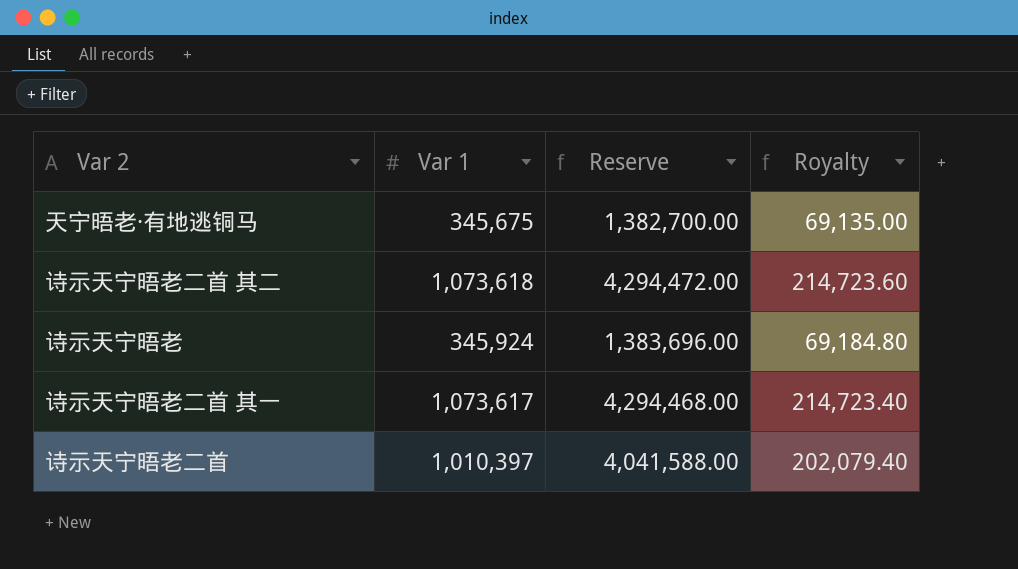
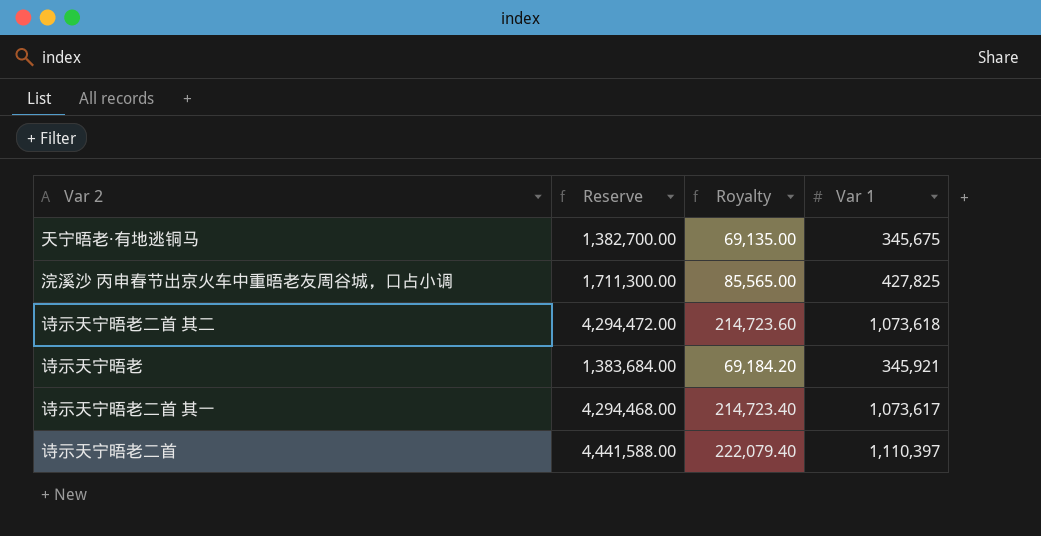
column Var 1 | position: 2 -> 4
row 浣溪沙 丙申春节出京火车中重晤老友周谷城，口占小调: none -> 1,711,300.00 | 85,565.00 | 427,825
诗示天宁晤老 | Reserve: 1,383,696.00 -> 1,383,684.00
诗示天宁晤老 | Royalty: 69,184.80 -> 69,184.20
诗示天宁晤老 | Var 1: 345,924 -> 345,921
诗示天宁晤老二首 | Reserve: 4,041,588.00 -> 4,441,588.00
诗示天宁晤老二首 | Royalty: 202,079.40 -> 222,079.40
诗示天宁晤老二首 | Var 1: 1,010,397 -> 1,110,397

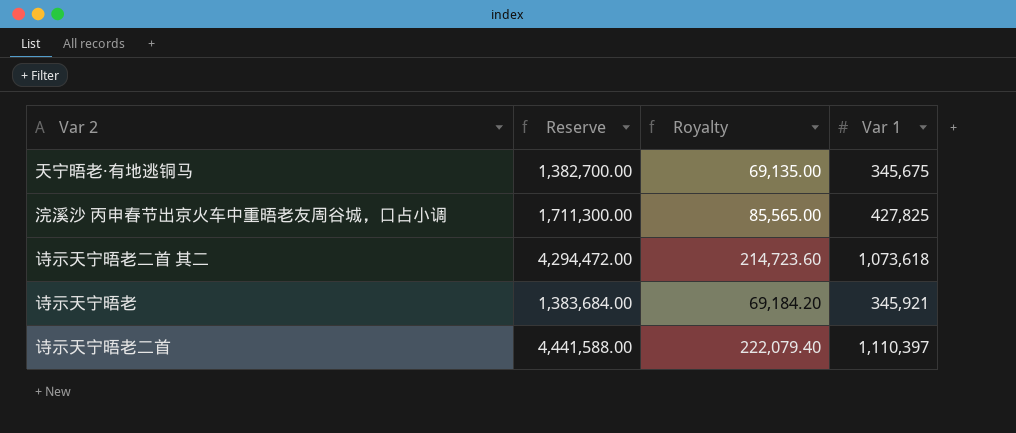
row 诗示天宁晤老二首 其一: 4,294,468.00 | 214,723.40 | 1,073,617 -> none

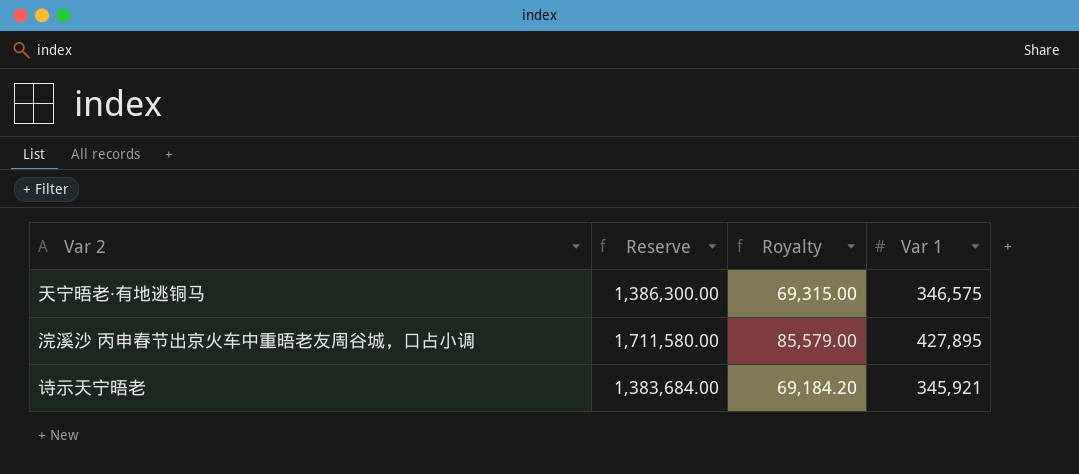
row 诗示天宁晤老二首 其二: 4,294,472.00 | 214,723.60 | 1,073,618 -> none
row 诗示天宁晤老二首: 4,441,588.00 | 222,079.40 | 1,110,397 -> none
天宁晤老·有地逃铜马 | Reserve: 1,382,700.00 -> 1,386,300.00
天宁晤老·有地逃铜马 | Royalty: 69,135.00 -> 69,315.00
天宁晤老·有地逃铜马 | Var 1: 345,675 -> 346,575
浣溪沙 丙申春节出京火车中重晤老友周谷城，口占小调 | Reserve: 1,711,300.00 -> 1,711,580.00
浣溪沙 丙申春节出京火车中重晤老友周谷城，口占小调 | Royalty: 85,565.00 -> 85,579.00
浣溪沙 丙申春节出京火车中重晤老友周谷城，口占小调 | Var 1: 427,825 -> 427,895

